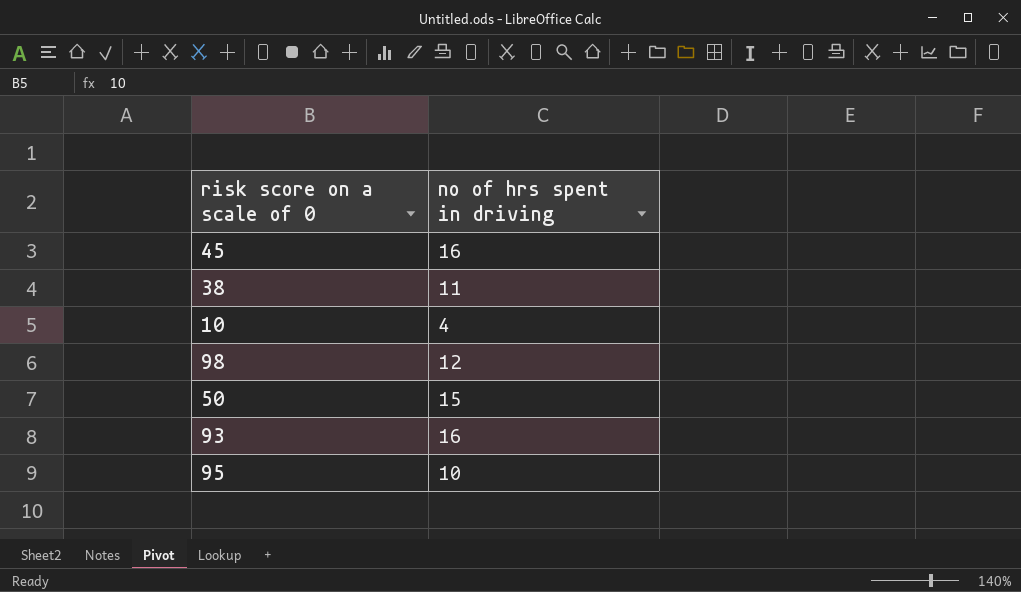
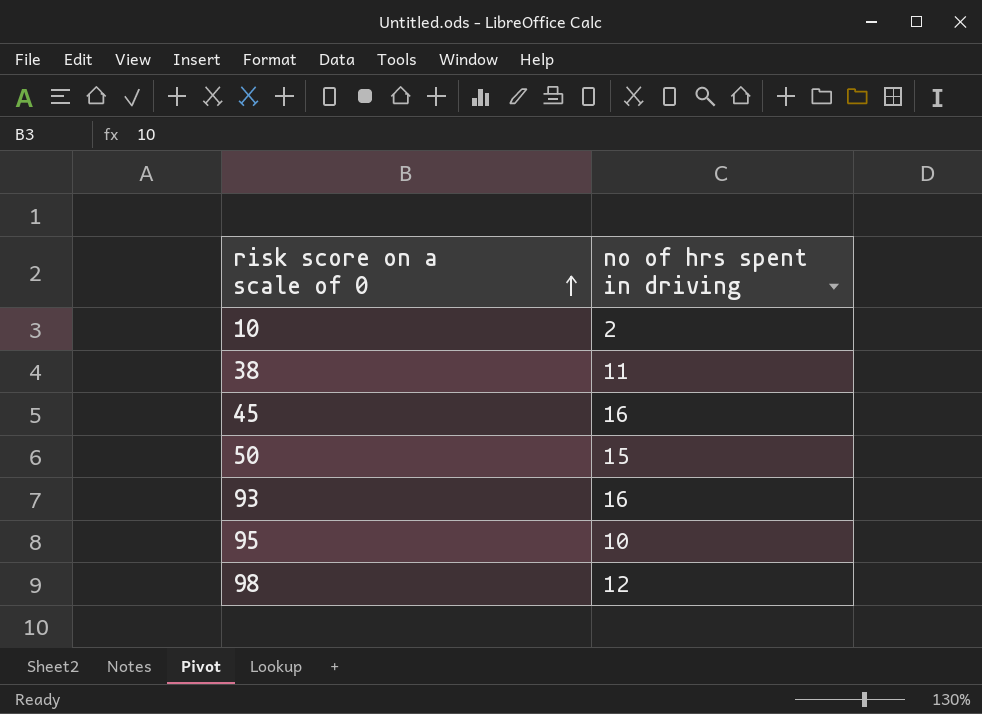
row order: none -> risk score on a scale of 0 ascending
10 | no of hrs spent in driving: 4 -> 2

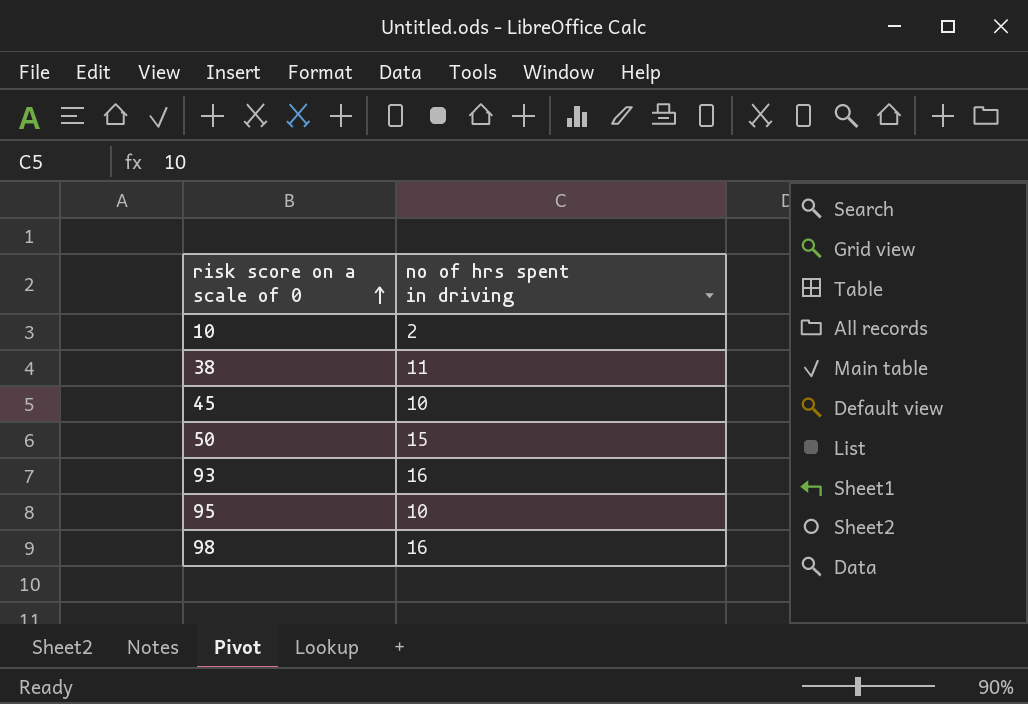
45 | no of hrs spent in driving: 16 -> 10
98 | no of hrs spent in driving: 12 -> 16

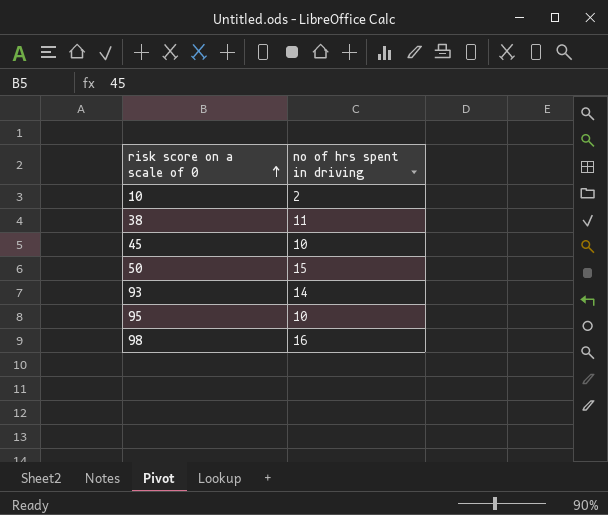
93 | no of hrs spent in driving: 16 -> 14

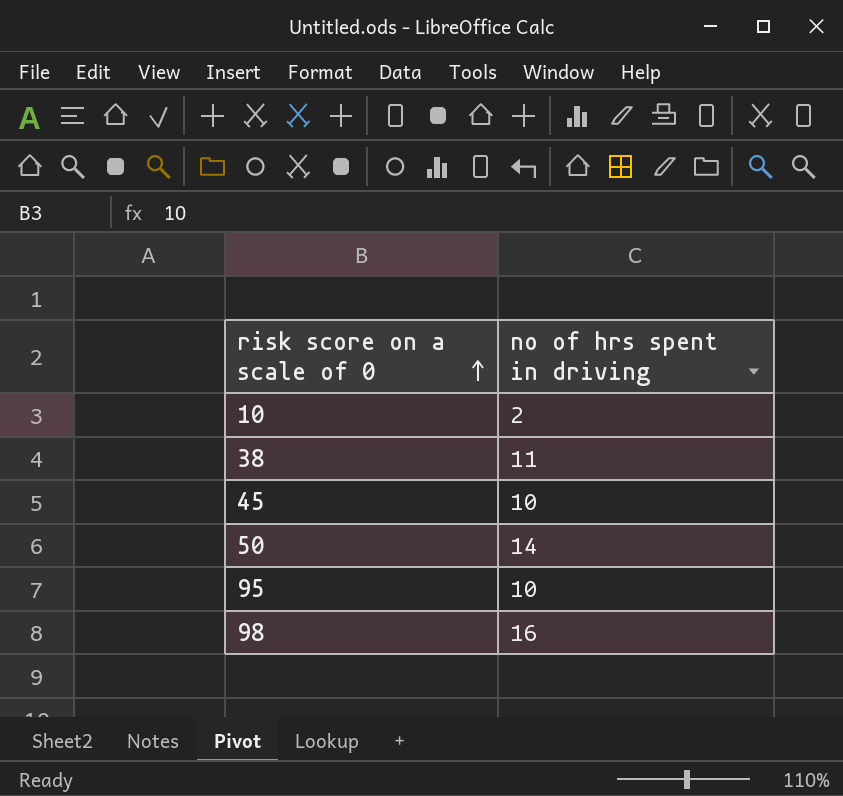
row 93: 14 -> none
50 | no of hrs spent in driving: 15 -> 14

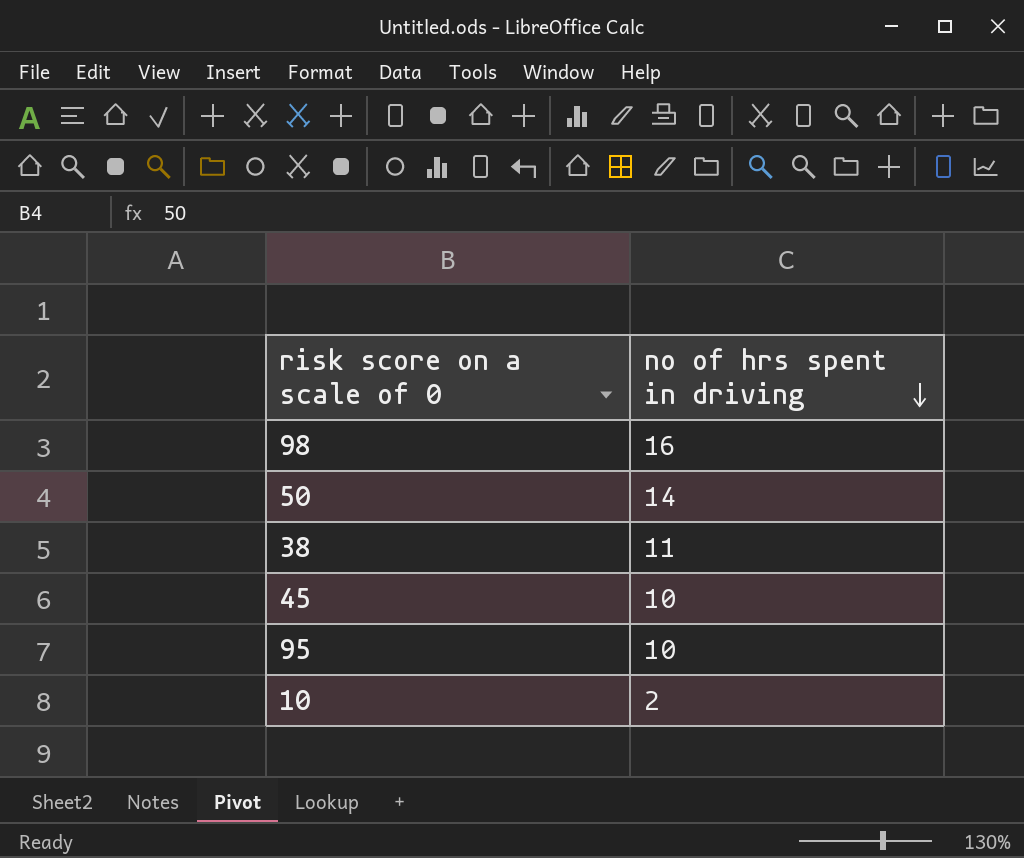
row order: risk score on a scale of 0 ascending -> no of hrs spent in driving descending

